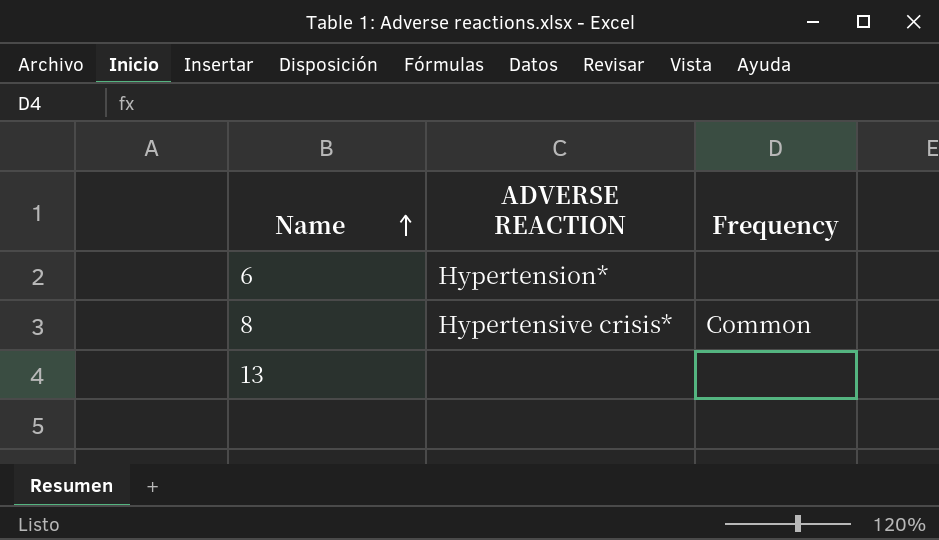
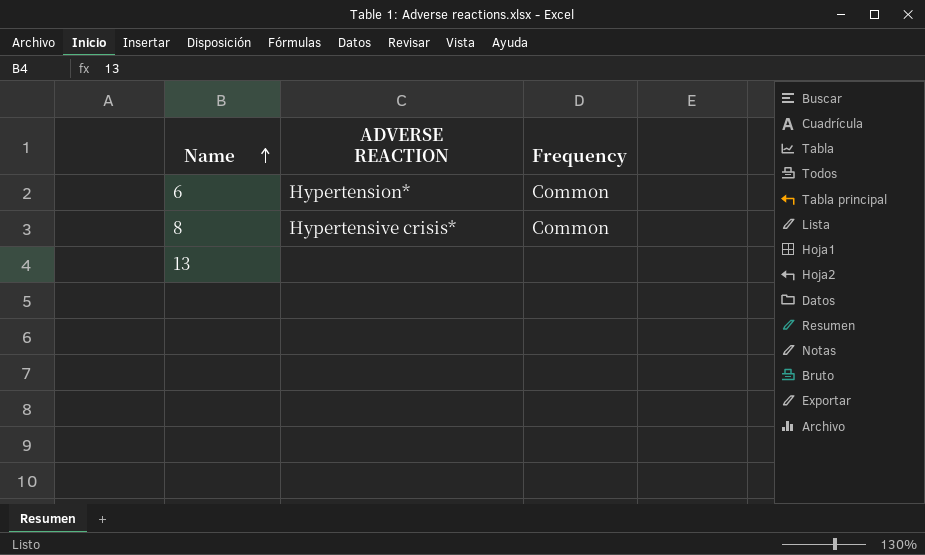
6 | Frequency: none -> Common

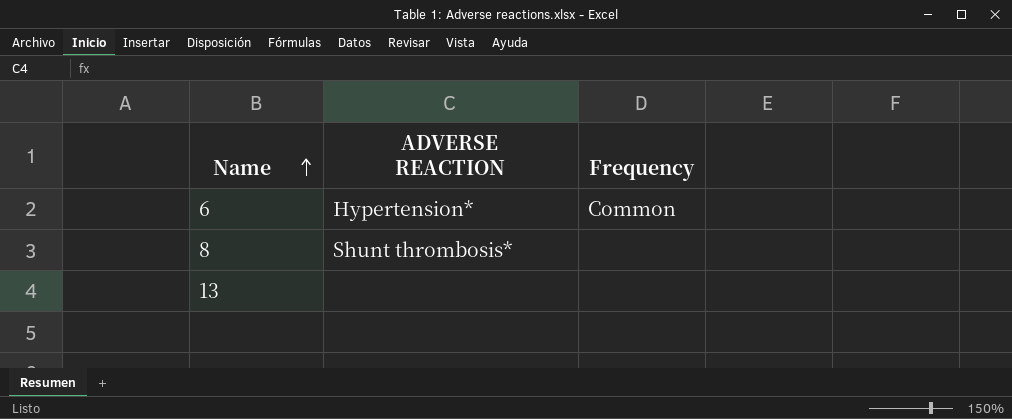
8 | ADVERSE REACTION: Hypertensive crisis* -> Shunt thrombosis*
8 | Frequency: Common -> none

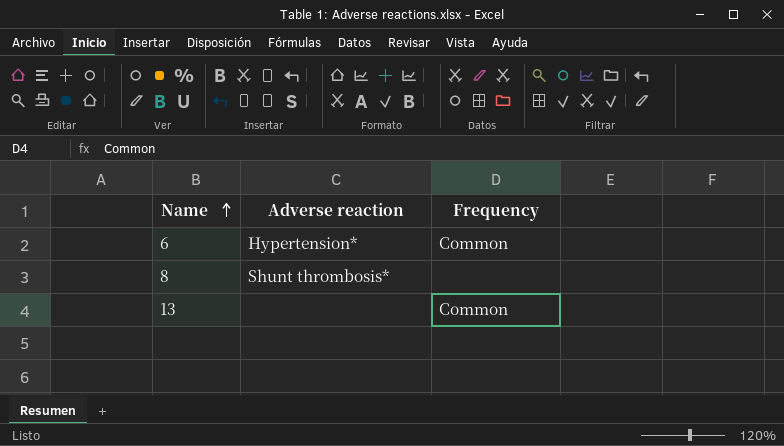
column name: ADVERSE REACTION -> Adverse reaction
13 | Frequency: none -> Common

